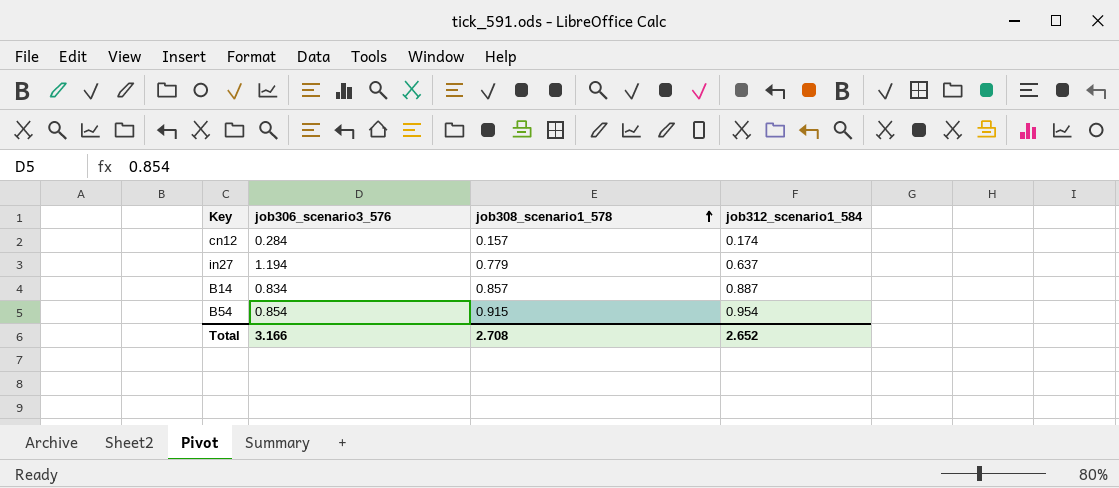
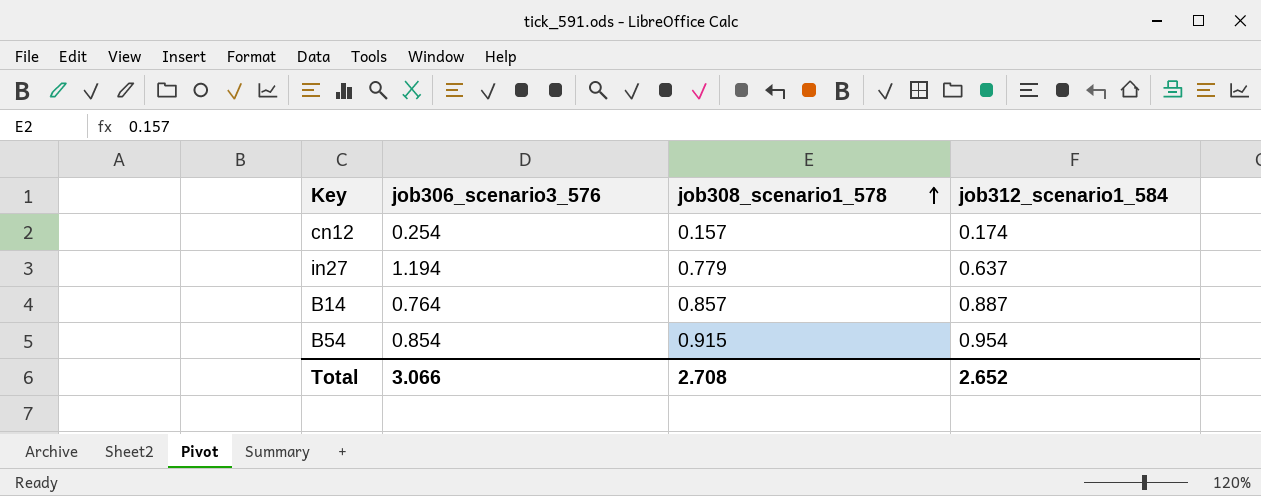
cn12 | job306_scenario3_576: 0.284 -> 0.254
B14 | job306_scenario3_576: 0.834 -> 0.764
Total | job306_scenario3_576: 3.166 -> 3.066

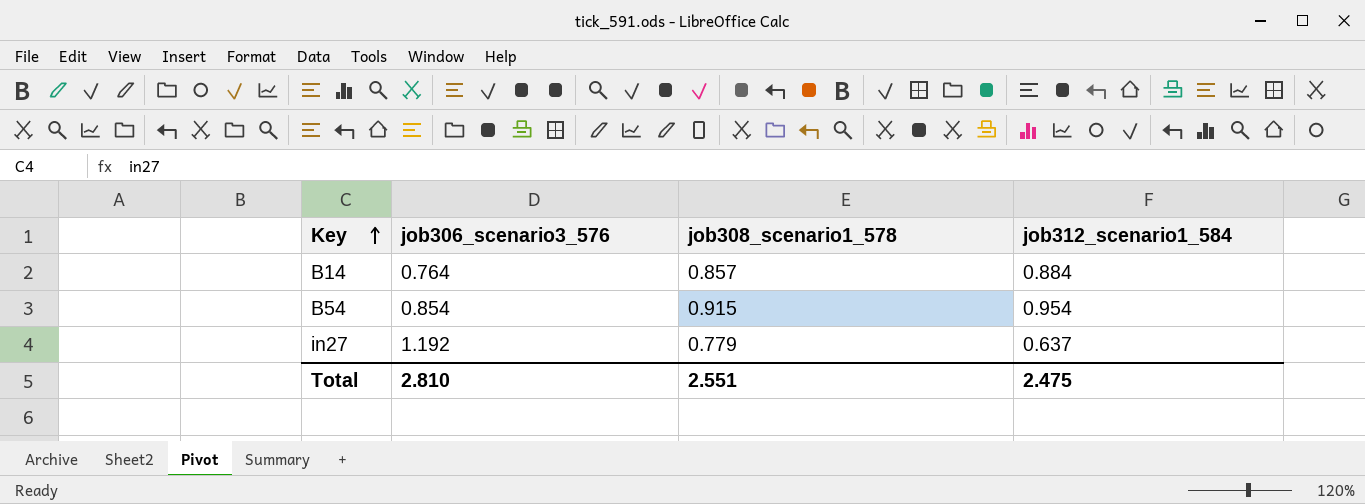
row order: job308_scenario1_578 ascending -> Key ascending
row cn12: 0.254 | 0.157 | 0.174 -> none
B14 | job312_scenario1_584: 0.887 -> 0.884
in27 | job306_scenario3_576: 1.194 -> 1.192
Total | job306_scenario3_576: 3.066 -> 2.810
Total | job308_scenario1_578: 2.708 -> 2.551
Total | job312_scenario1_584: 2.652 -> 2.475

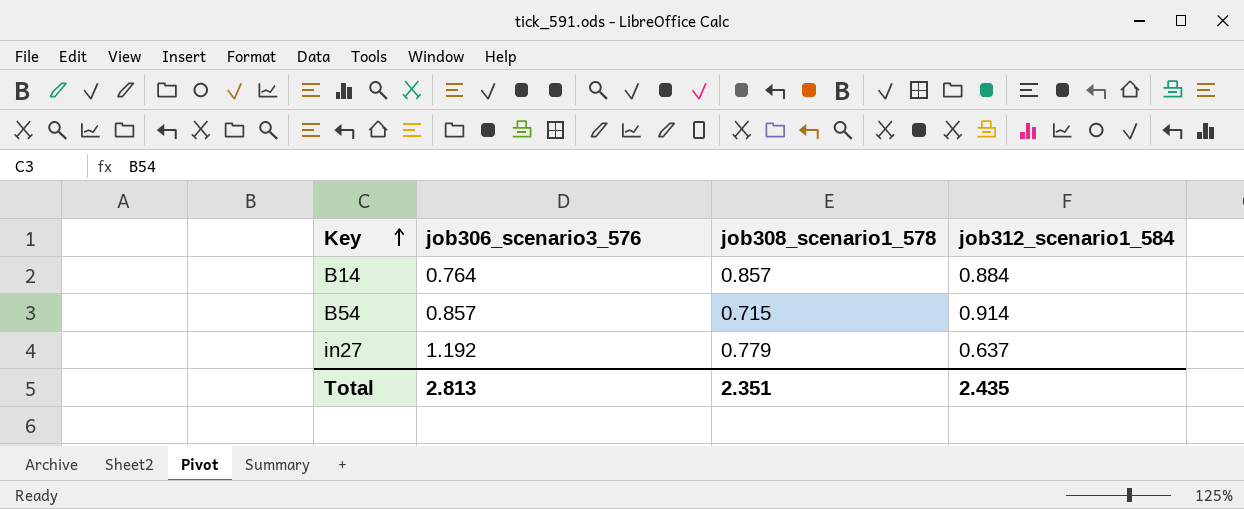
B54 | job306_scenario3_576: 0.854 -> 0.857
B54 | job308_scenario1_578: 0.915 -> 0.715
B54 | job312_scenario1_584: 0.954 -> 0.914
Total | job306_scenario3_576: 2.810 -> 2.813
Total | job308_scenario1_578: 2.551 -> 2.351
Total | job312_scenario1_584: 2.475 -> 2.435

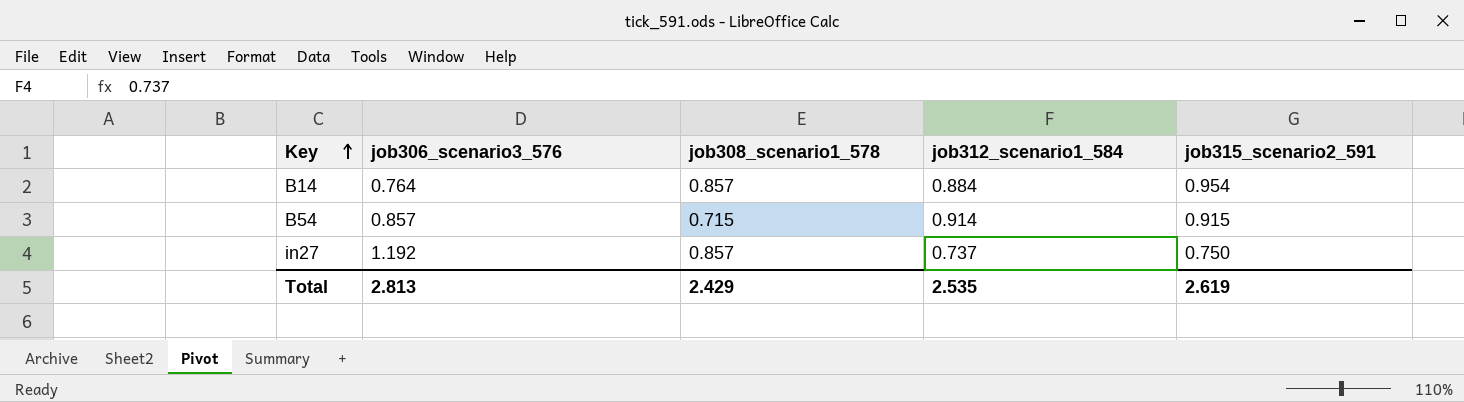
column job315_scenario2_591 | position: none -> 5
in27 | job308_scenario1_578: 0.779 -> 0.857
in27 | job312_scenario1_584: 0.637 -> 0.737
Total | job308_scenario1_578: 2.351 -> 2.429
Total | job312_scenario1_584: 2.435 -> 2.535

